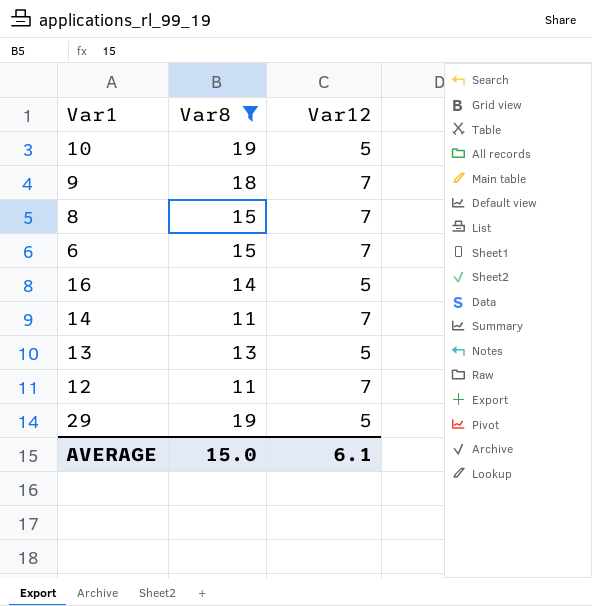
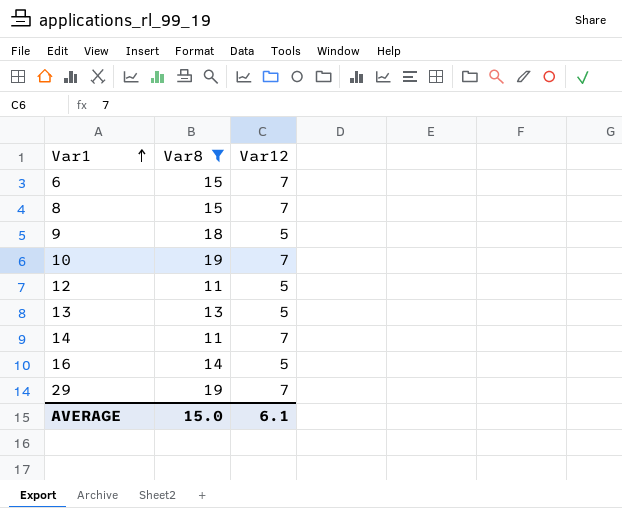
row order: none -> Var1 ascending
9 | Var12: 7 -> 5
10 | Var12: 5 -> 7
12 | Var12: 7 -> 5
29 | Var12: 5 -> 7

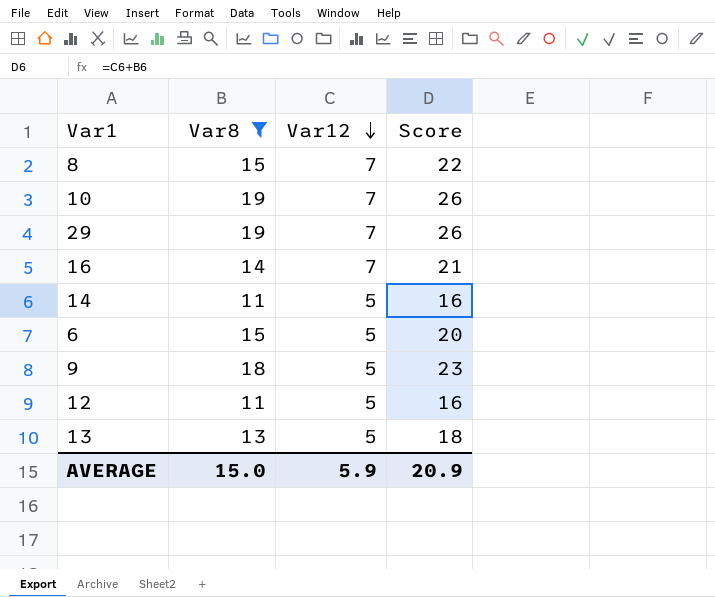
row order: Var1 ascending -> Var12 descending
column Score | formula: none -> [Var8] + [Var12]
16 | Var12: 5 -> 7
14 | Var12: 7 -> 5
6 | Var12: 7 -> 5
AVERAGE | Var12: 6.1 -> 5.9

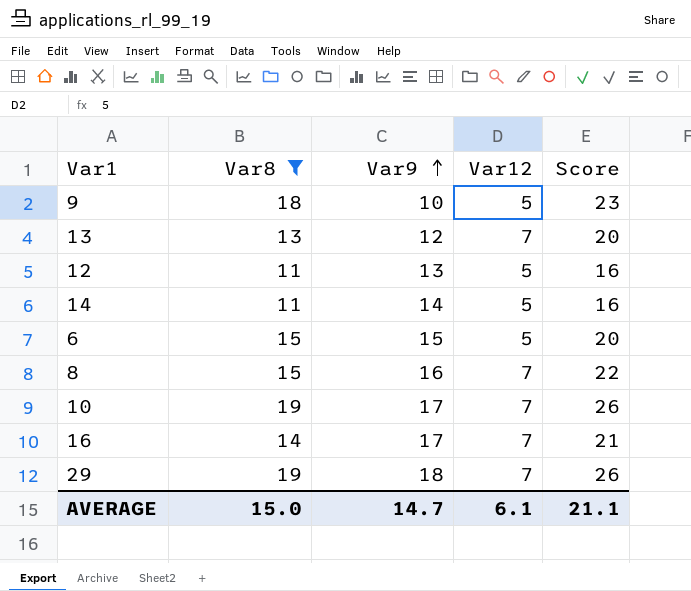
row order: Var12 descending -> Var9 ascending
column Var9 | position: none -> 3
13 | Var12: 5 -> 7
13 | Score: 18 -> 20
AVERAGE | Var12: 5.9 -> 6.1
AVERAGE | Score: 20.9 -> 21.1

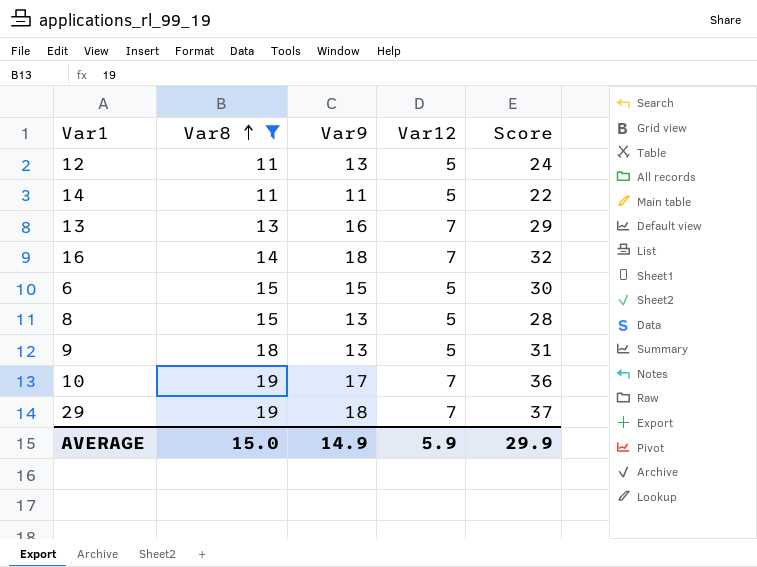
row order: Var9 ascending -> Var8 ascending
column Score | formula: [Var8] + [Var12] -> [Var8] + [Var9]
14 | Var9: 14 -> 11
13 | Var9: 12 -> 16
16 | Var9: 17 -> 18
8 | Var9: 16 -> 13
8 | Var12: 7 -> 5
9 | Var9: 10 -> 13
AVERAGE | Var9: 14.7 -> 14.9
AVERAGE | Var12: 6.1 -> 5.9
AVERAGE | Score: 21.1 -> 29.9

